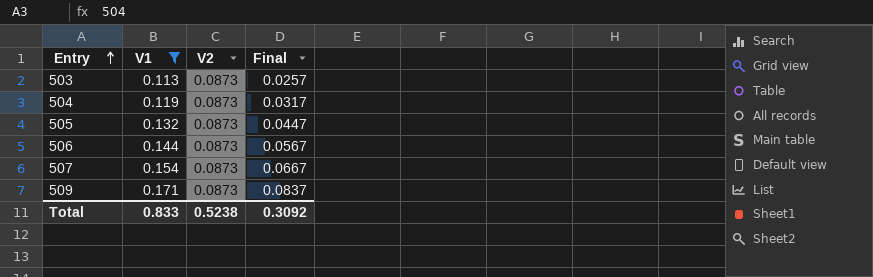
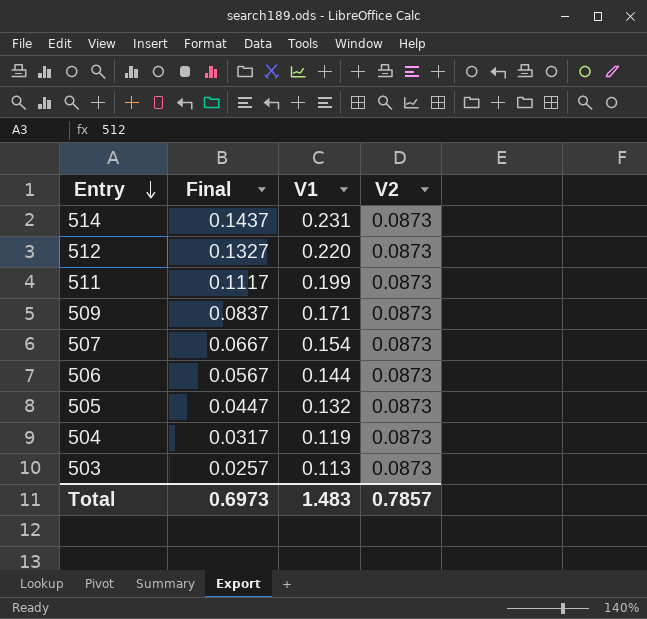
filter: V1 <= 0.171 -> none
row order: Entry ascending -> Entry descending
column Final | position: 4 -> 2
Total | Final: 0.3092 -> 0.6973
Total | V1: 0.833 -> 1.483
Total | V2: 0.5238 -> 0.7857

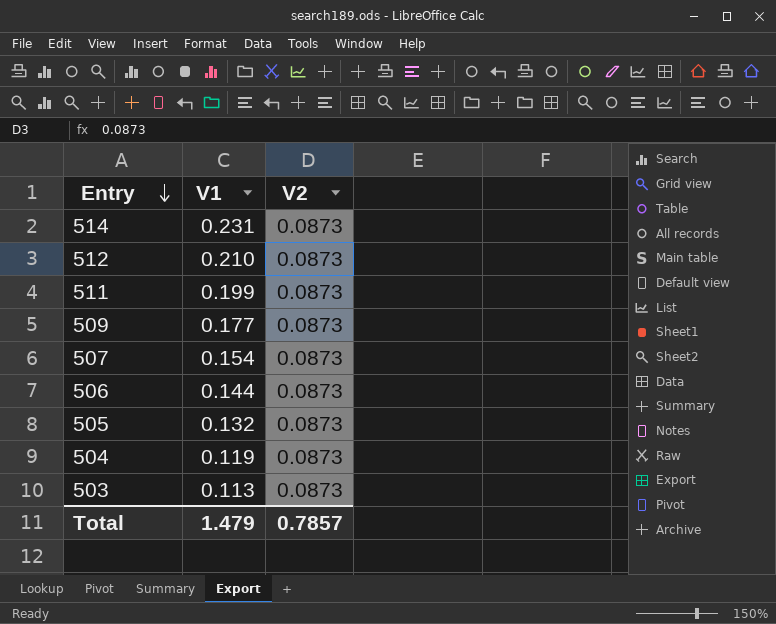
column Final | formula: [V1] - [V2] -> none
512 | V1: 0.220 -> 0.210
509 | V1: 0.171 -> 0.177
Total | V1: 1.483 -> 1.479

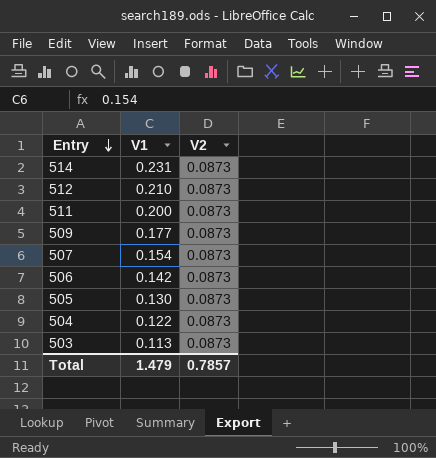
511 | V1: 0.199 -> 0.200
506 | V1: 0.144 -> 0.142
505 | V1: 0.132 -> 0.130
504 | V1: 0.119 -> 0.122

